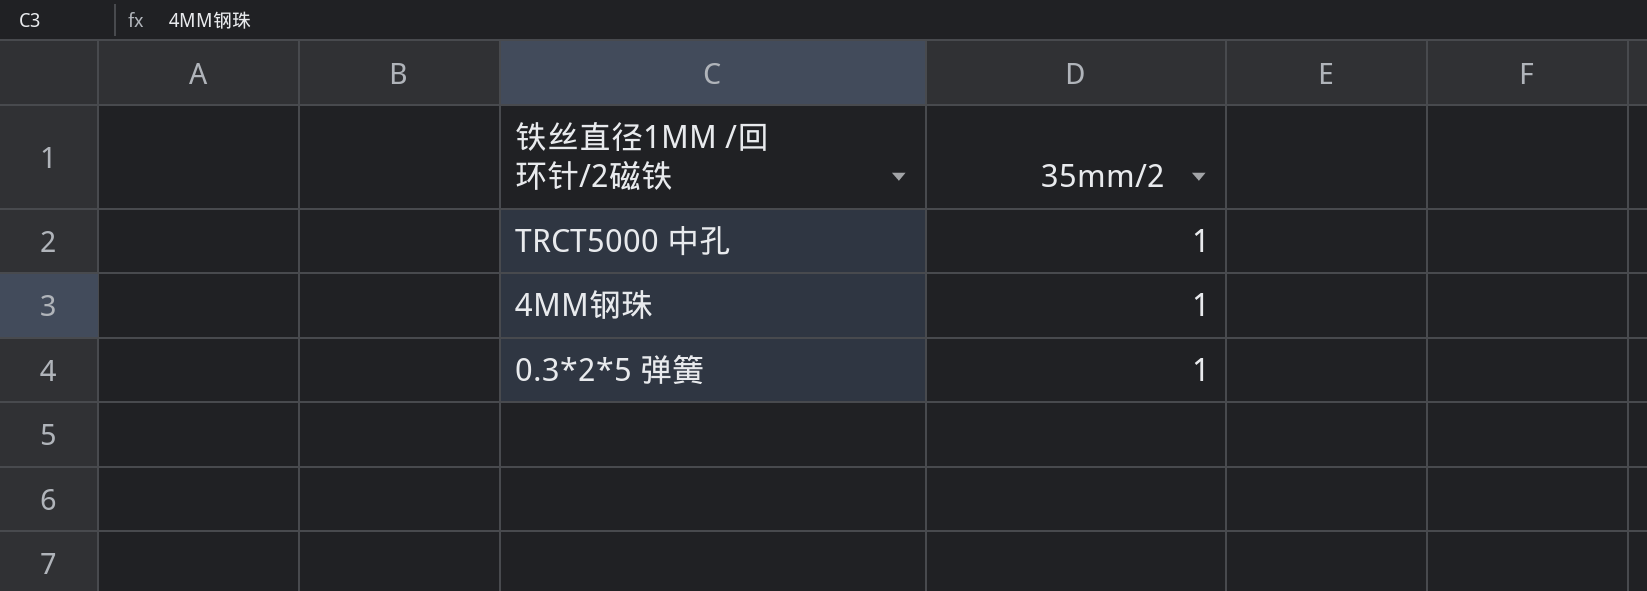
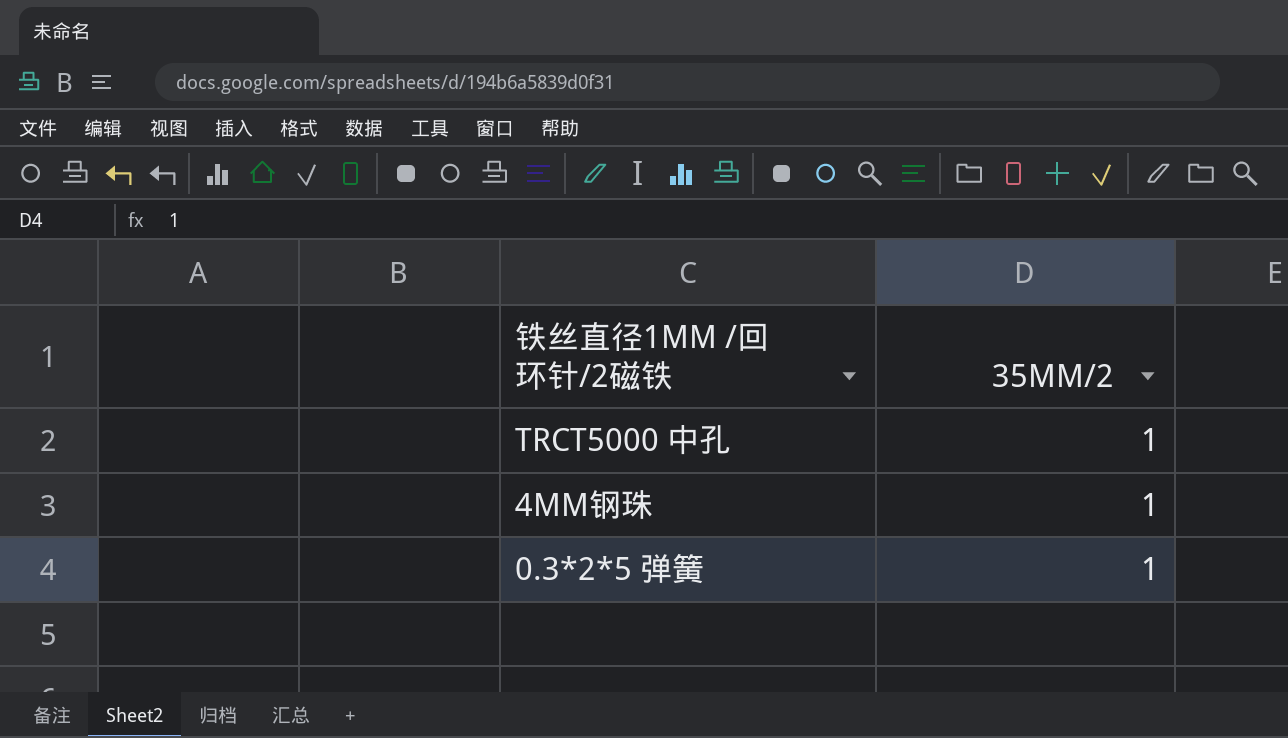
column name: 35mm/2 -> 35MM/2

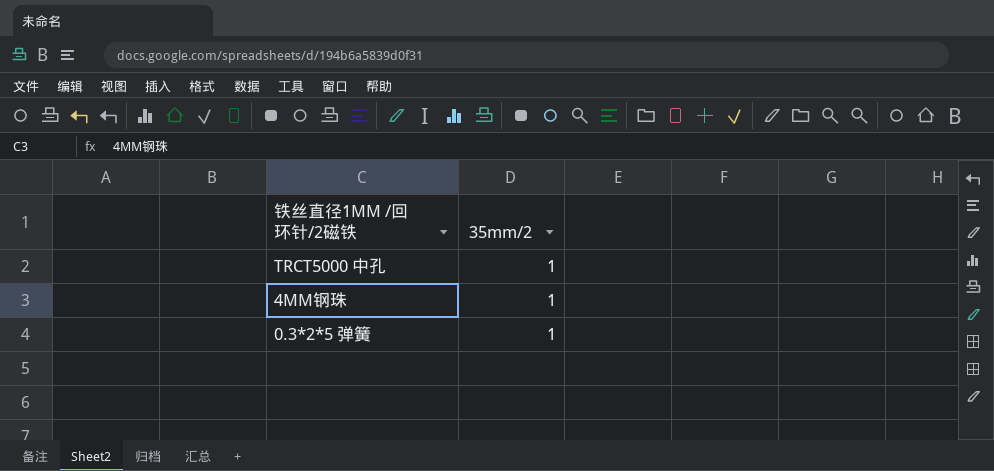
column name: 35MM/2 -> 35mm/2

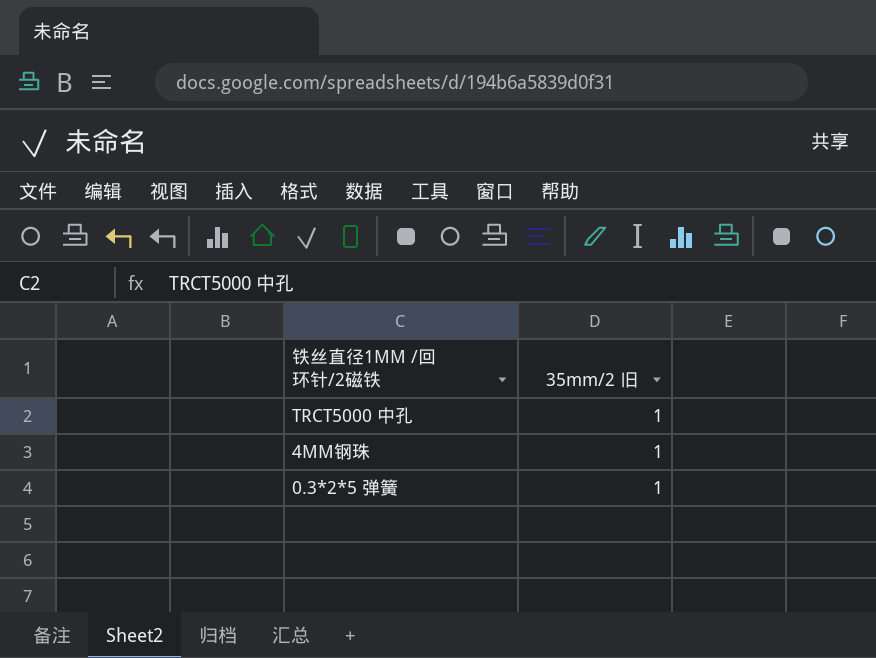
column name: 35mm/2 -> 35mm/2 旧

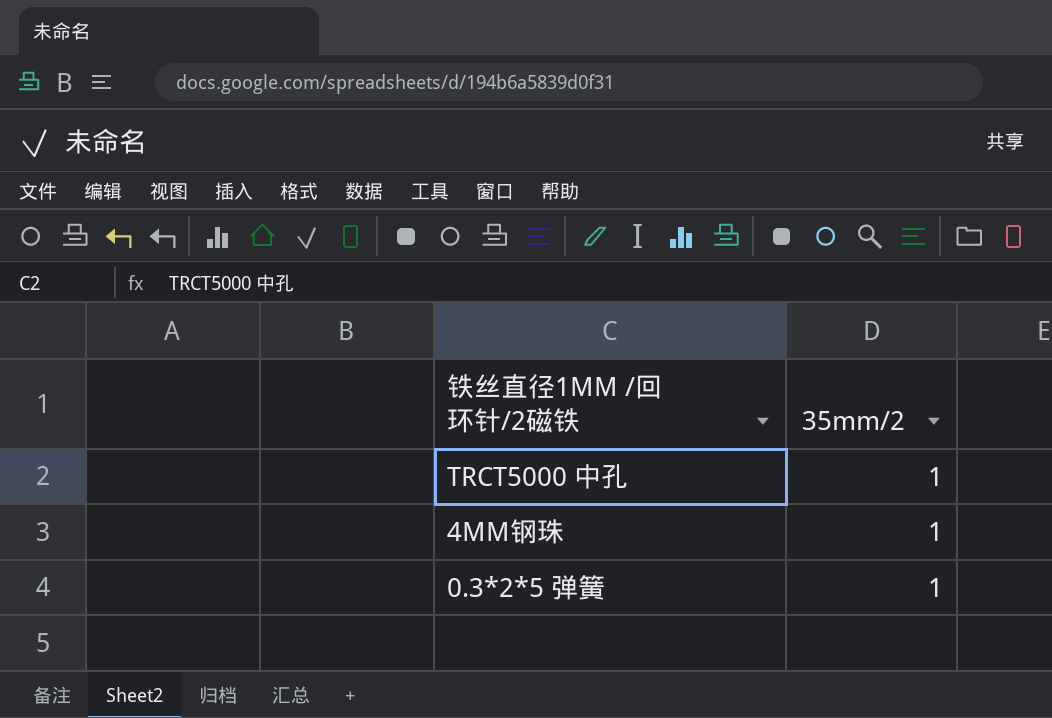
column name: 35mm/2 旧 -> 35mm/2

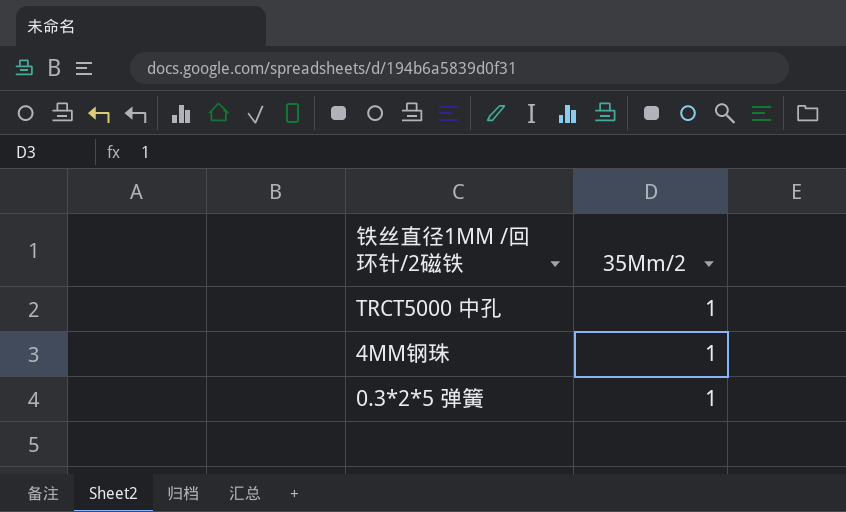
column name: 35mm/2 -> 35Mm/2

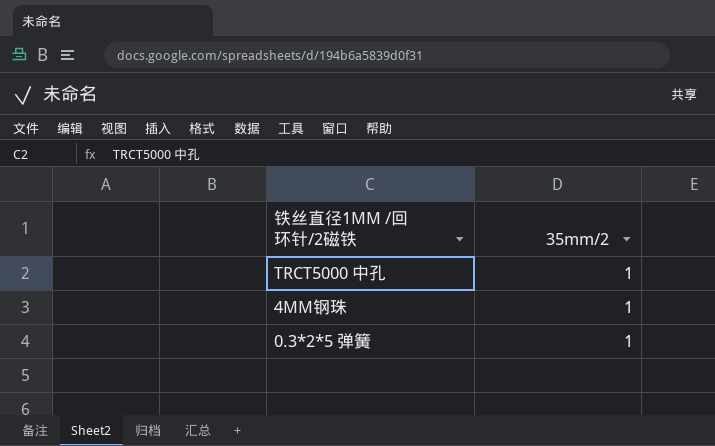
column name: 35Mm/2 -> 35mm/2

